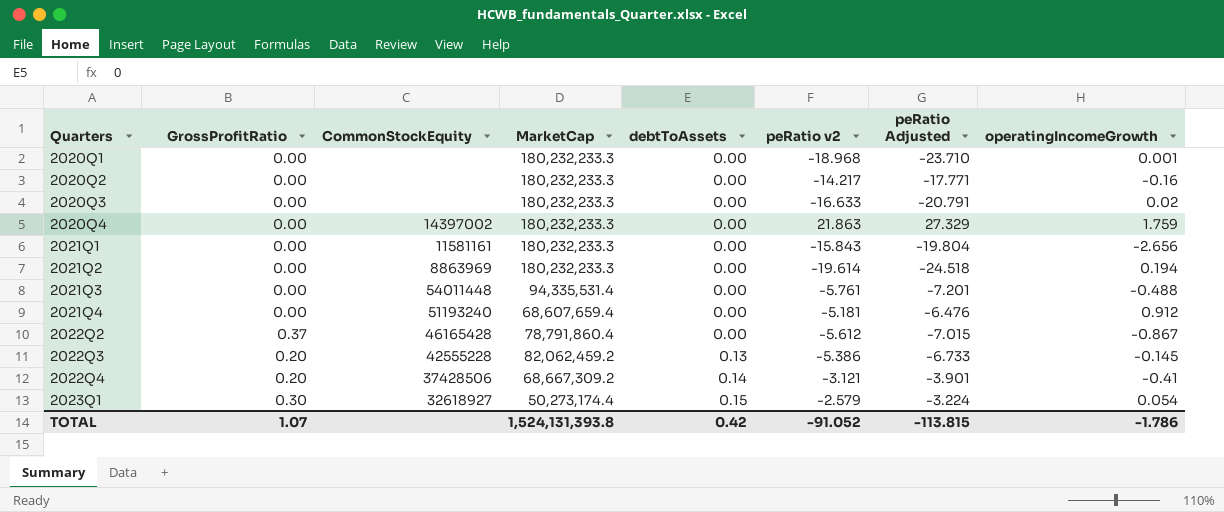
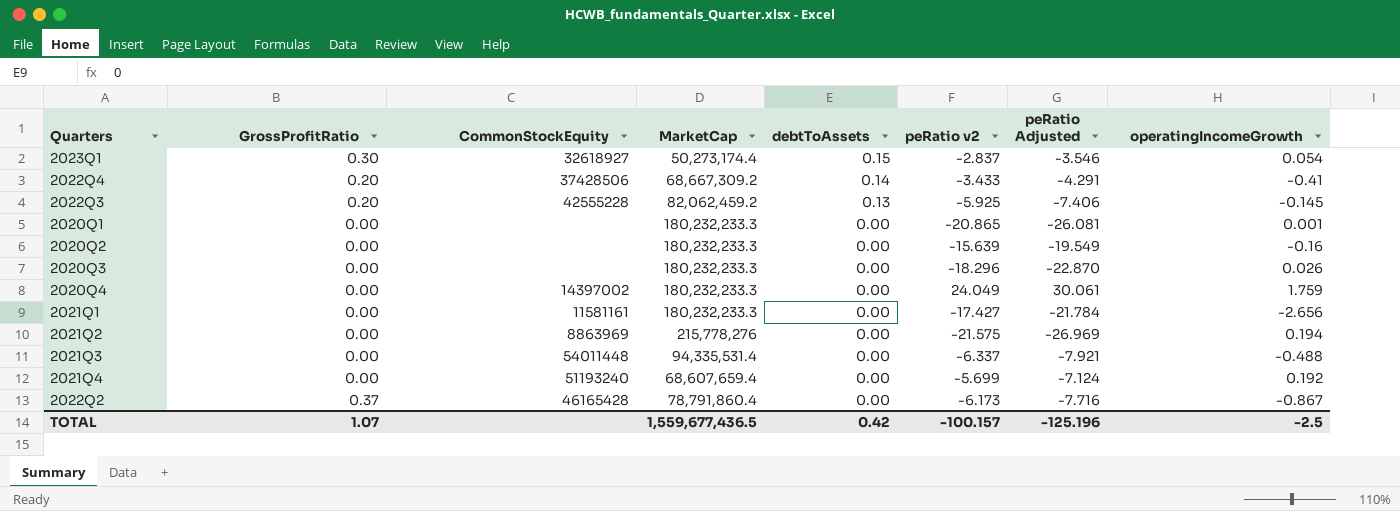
row order: Quarters ascending -> debtToAssets descending
2023Q1 | peRatio v2: -2.579 -> -2.837
2023Q1 | peRatio Adjusted: -3.224 -> -3.546
2022Q4 | peRatio v2: -3.121 -> -3.433
2022Q4 | peRatio Adjusted: -3.901 -> -4.291
2022Q3 | peRatio v2: -5.386 -> -5.925
2022Q3 | peRatio Adjusted: -6.733 -> -7.406
2020Q1 | peRatio v2: -18.968 -> -20.865
2020Q1 | peRatio Adjusted: -23.710 -> -26.081
2020Q2 | peRatio v2: -14.217 -> -15.639
2020Q2 | peRatio Adjusted: -17.771 -> -19.549
2020Q3 | peRatio v2: -16.633 -> -18.296
2020Q3 | peRatio Adjusted: -20.791 -> -22.870
2020Q3 | operatingIncomeGrowth: 0.02 -> 0.026
2020Q4 | peRatio v2: 21.863 -> 24.049
2020Q4 | peRatio Adjusted: 27.329 -> 30.061
2021Q1 | peRatio v2: -15.843 -> -17.427
2021Q1 | peRatio Adjusted: -19.804 -> -21.784
2021Q2 | MarketCap: 180,232,233.3 -> 215,778,276
2021Q2 | peRatio v2: -19.614 -> -21.575
2021Q2 | peRatio Adjusted: -24.518 -> -26.969
2021Q3 | peRatio v2: -5.761 -> -6.337
2021Q3 | peRatio Adjusted: -7.201 -> -7.921
2021Q4 | peRatio v2: -5.181 -> -5.699
2021Q4 | peRatio Adjusted: -6.476 -> -7.124
2021Q4 | operatingIncomeGrowth: 0.912 -> 0.192
2022Q2 | peRatio v2: -5.612 -> -6.173
2022Q2 | peRatio Adjusted: -7.015 -> -7.716
TOTAL | MarketCap: 1,524,131,393.8 -> 1,559,677,436.5
TOTAL | peRatio v2: -91.052 -> -100.157
TOTAL | peRatio Adjusted: -113.815 -> -125.196
TOTAL | operatingIncomeGrowth: -1.786 -> -2.5

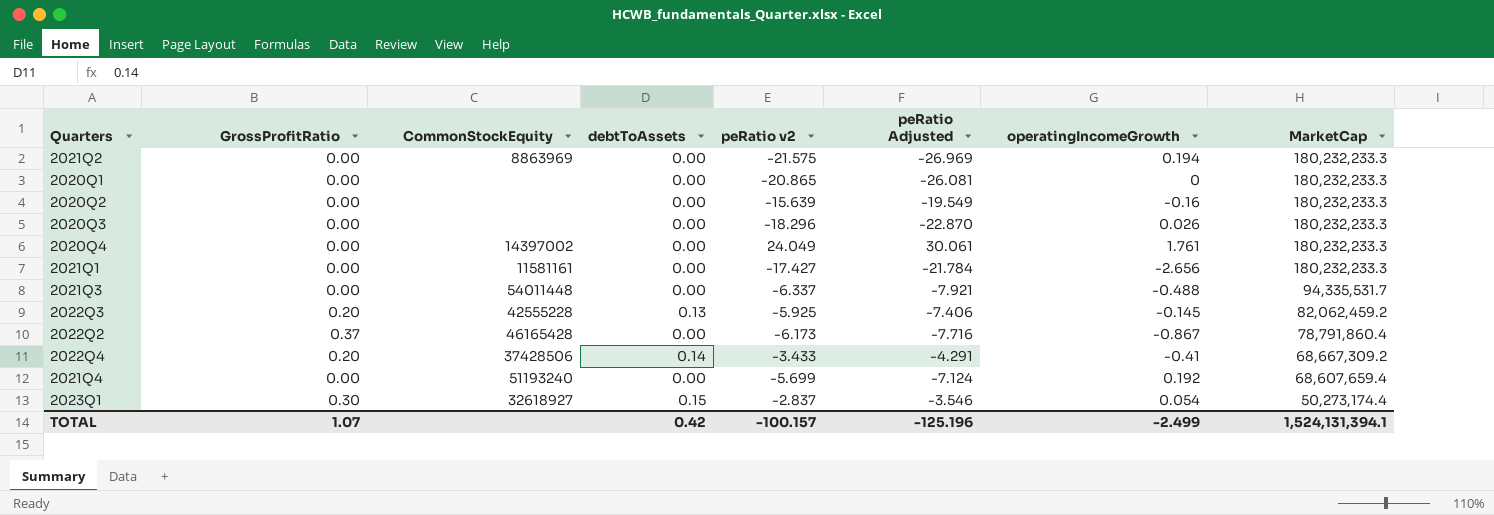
row order: debtToAssets descending -> MarketCap descending
column MarketCap | position: 4 -> 8
2021Q2 | MarketCap: 215,778,276 -> 180,232,233.3
2020Q1 | operatingIncomeGrowth: 0.001 -> 0
2020Q4 | operatingIncomeGrowth: 1.759 -> 1.761
2021Q3 | MarketCap: 94,335,531.4 -> 94,335,531.7
TOTAL | operatingIncomeGrowth: -2.5 -> -2.499
TOTAL | MarketCap: 1,559,677,436.5 -> 1,524,131,394.1

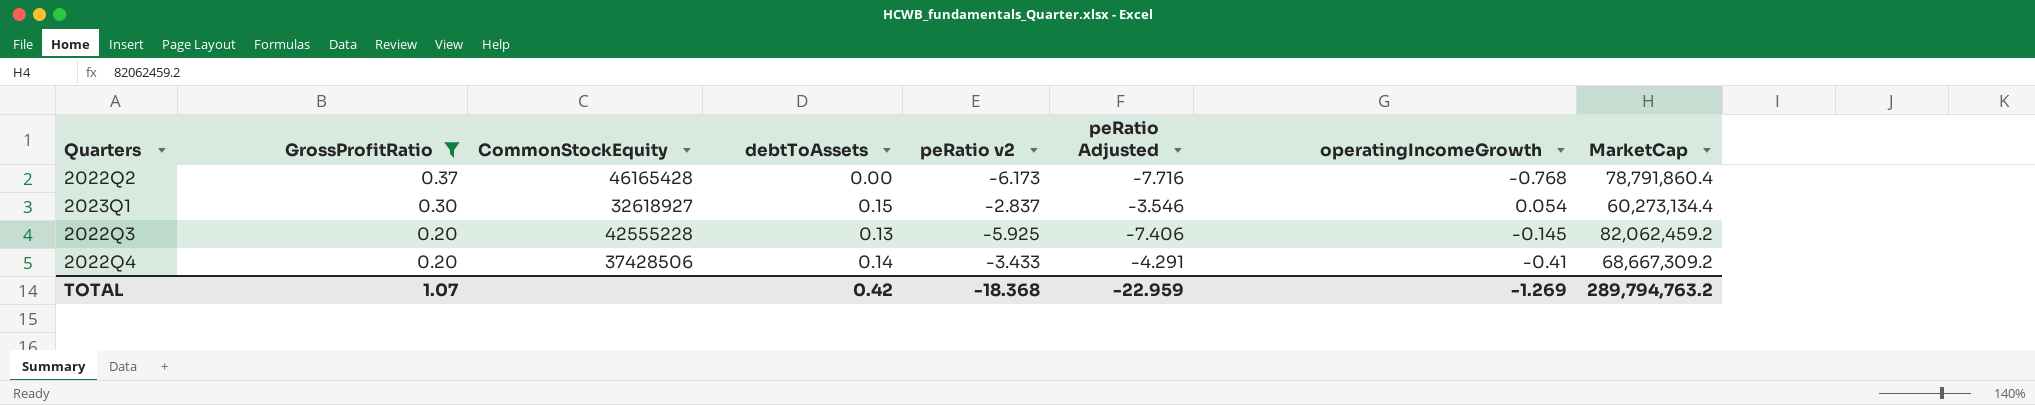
filter: none -> GrossProfitRatio != 0.00
row order: MarketCap descending -> GrossProfitRatio descending
2022Q2 | operatingIncomeGrowth: -0.867 -> -0.768
2023Q1 | MarketCap: 50,273,174.4 -> 60,273,134.4
TOTAL | peRatio v2: -100.157 -> -18.368
TOTAL | peRatio Adjusted: -125.196 -> -22.959
TOTAL | operatingIncomeGrowth: -2.499 -> -1.269
TOTAL | MarketCap: 1,524,131,394.1 -> 289,794,763.2

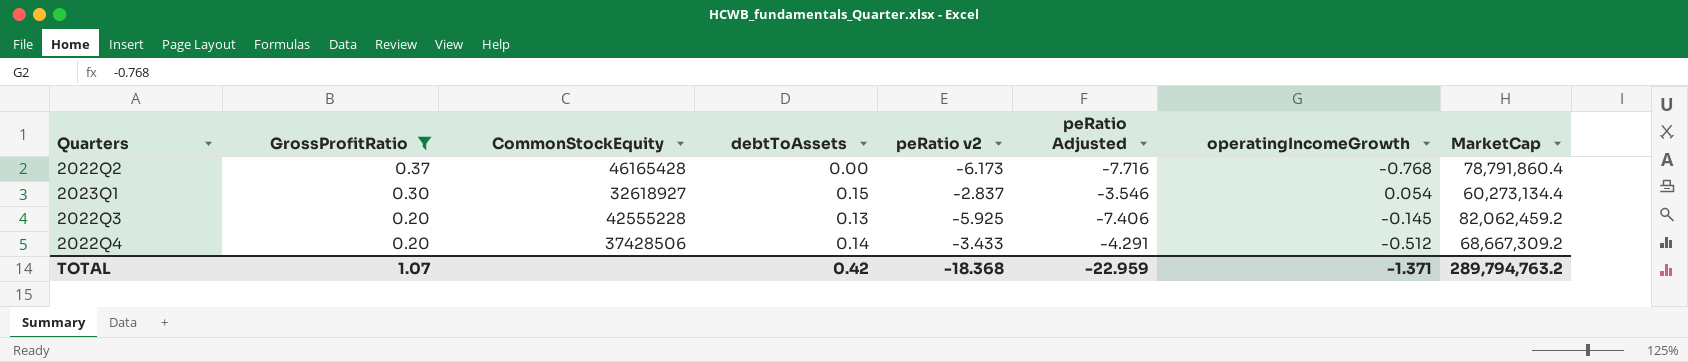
2022Q4 | operatingIncomeGrowth: -0.41 -> -0.512
TOTAL | operatingIncomeGrowth: -1.269 -> -1.371

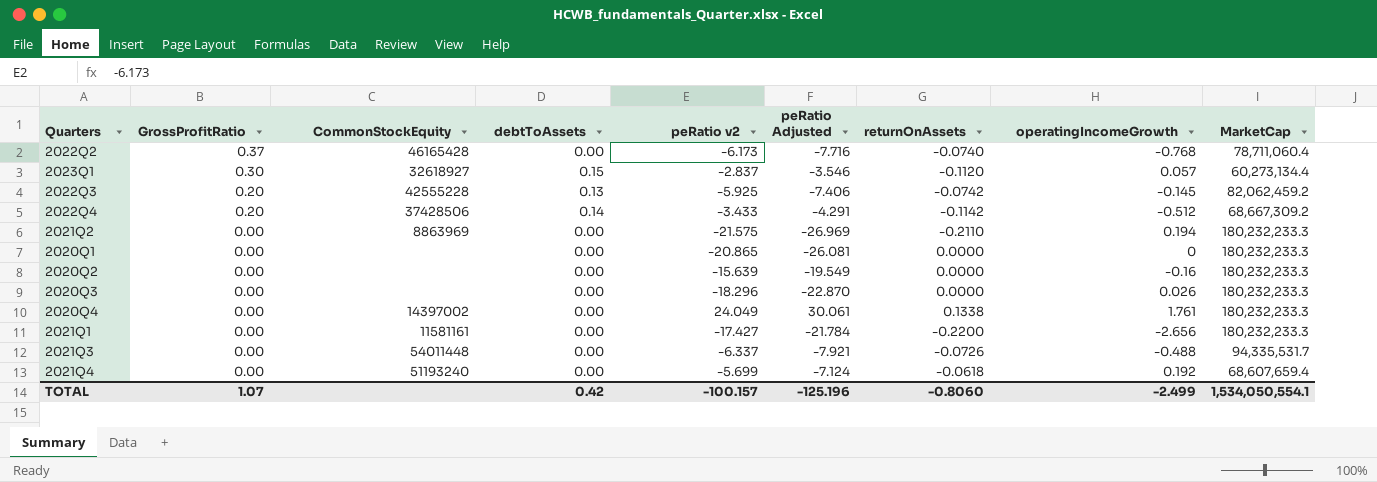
filter: GrossProfitRatio != 0.00 -> none
column returnOnAssets | position: none -> 7
2022Q2 | MarketCap: 78,791,860.4 -> 78,711,060.4
2023Q1 | operatingIncomeGrowth: 0.054 -> 0.057
TOTAL | peRatio v2: -18.368 -> -100.157
TOTAL | peRatio Adjusted: -22.959 -> -125.196
TOTAL | operatingIncomeGrowth: -1.371 -> -2.499
TOTAL | MarketCap: 289,794,763.2 -> 1,534,050,554.1

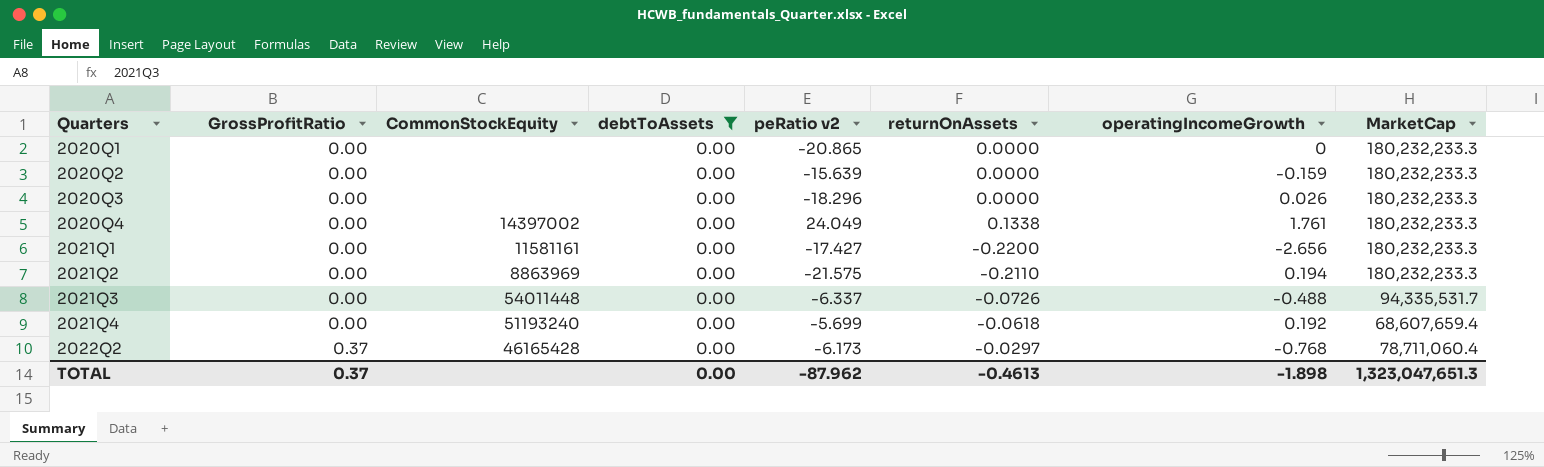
filter: none -> debtToAssets = 0.00
row order: GrossProfitRatio descending -> Quarters ascending
column peRatio Adjusted | formula: [peRatio v2] * 1.25 -> none
2020Q2 | operatingIncomeGrowth: -0.16 -> -0.159
2022Q2 | returnOnAssets: -0.0740 -> -0.0297
TOTAL | GrossProfitRatio: 1.07 -> 0.37
TOTAL | debtToAssets: 0.42 -> 0.00
TOTAL | peRatio v2: -100.157 -> -87.962
TOTAL | returnOnAssets: -0.8060 -> -0.4613
TOTAL | operatingIncomeGrowth: -2.499 -> -1.898
TOTAL | MarketCap: 1,534,050,554.1 -> 1,323,047,651.3

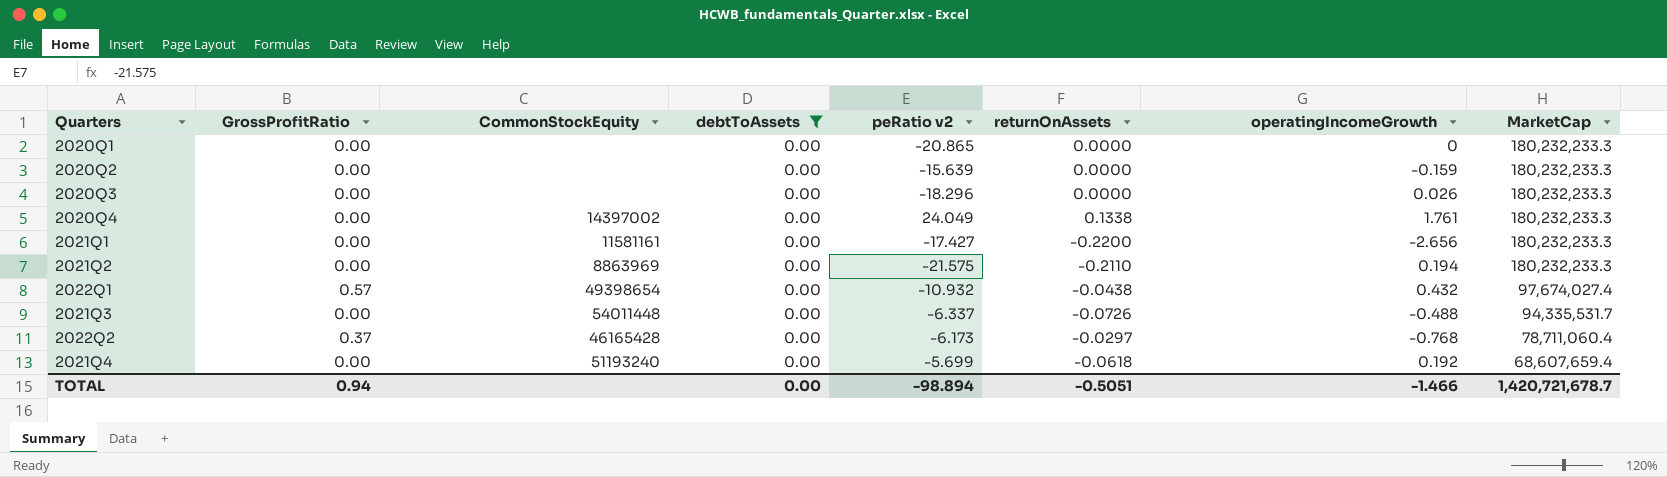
row order: Quarters ascending -> MarketCap descending
row 2022Q1: none -> 0.57 | 49398654 | 0.00 | -10.932 | -0.0438 | 0.432 | 97,674,027.4
TOTAL | GrossProfitRatio: 0.37 -> 0.94
TOTAL | peRatio v2: -87.962 -> -98.894
TOTAL | returnOnAssets: -0.4613 -> -0.5051
TOTAL | operatingIncomeGrowth: -1.898 -> -1.466
TOTAL | MarketCap: 1,323,047,651.3 -> 1,420,721,678.7

